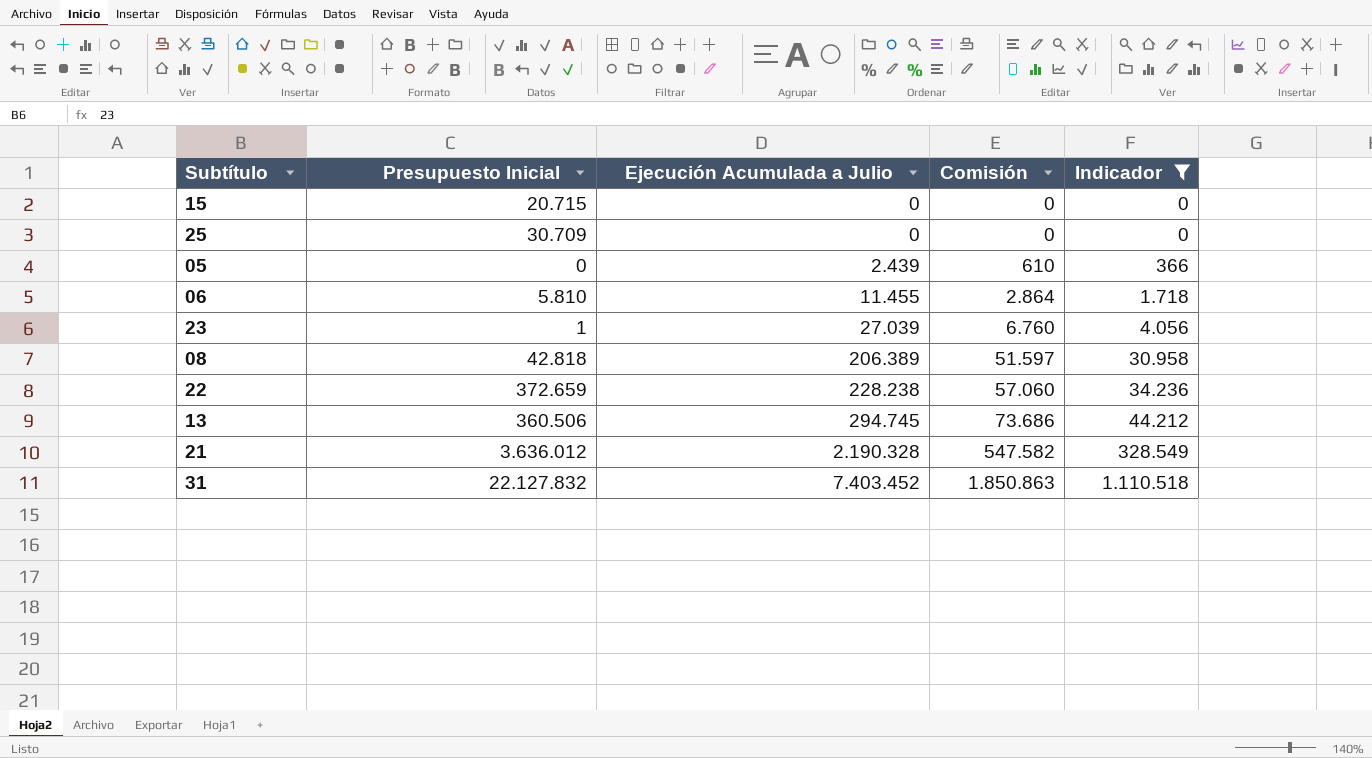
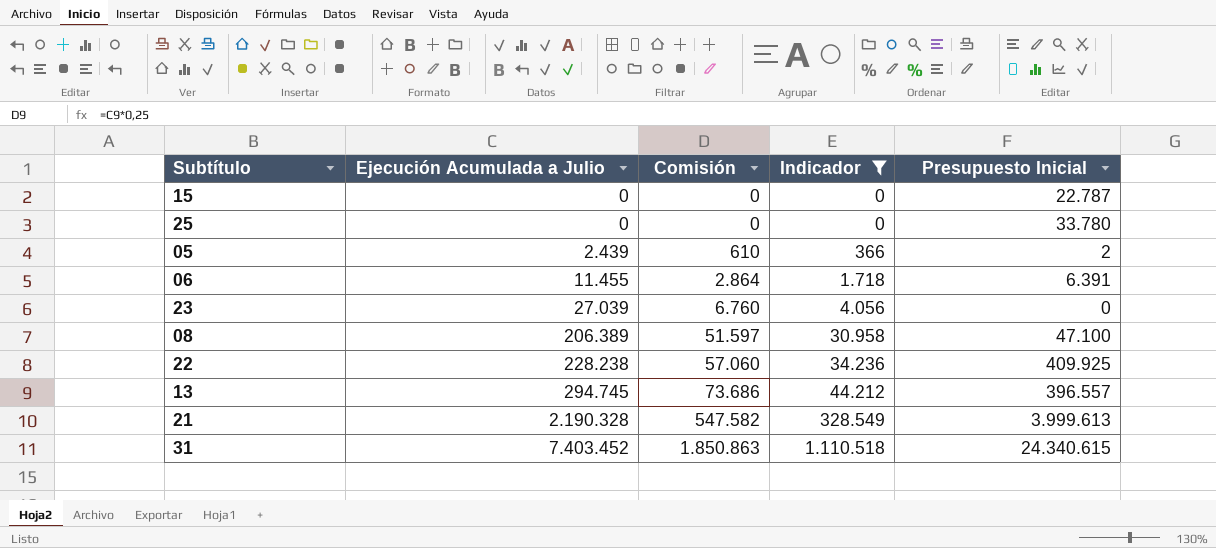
column Presupuesto Inicial | position: 2 -> 5
15 | Presupuesto Inicial: 20.715 -> 22.787
25 | Presupuesto Inicial: 30.709 -> 33.780
05 | Presupuesto Inicial: 0 -> 2
06 | Presupuesto Inicial: 5.810 -> 6.391
23 | Presupuesto Inicial: 1 -> 0
08 | Presupuesto Inicial: 42.818 -> 47.100
22 | Presupuesto Inicial: 372.659 -> 409.925
13 | Presupuesto Inicial: 360.506 -> 396.557
21 | Presupuesto Inicial: 3.636.012 -> 3.999.613
31 | Presupuesto Inicial: 22.127.832 -> 24.340.615

